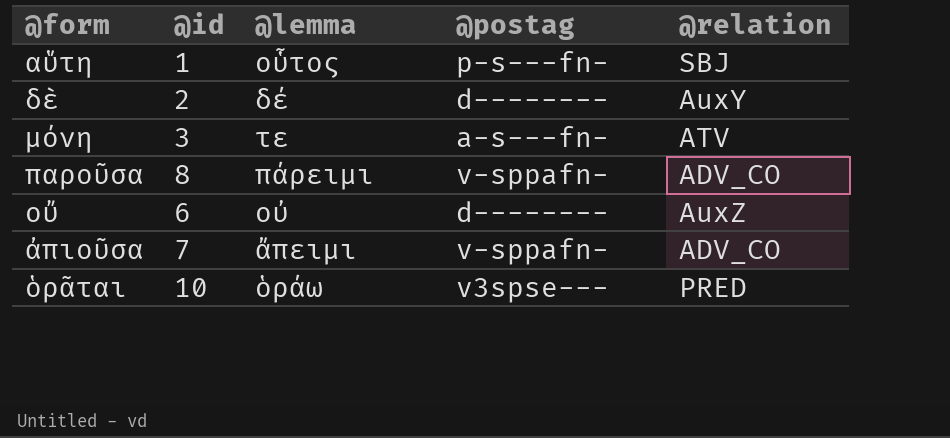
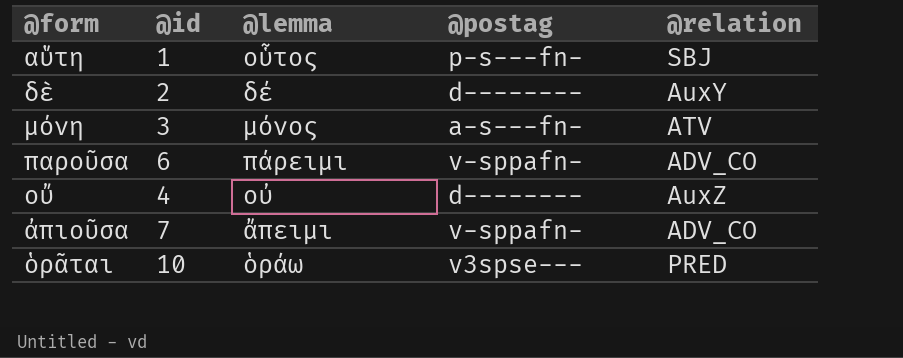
μόνη | @lemma: τε -> μόνος
παροῦσα | @id: 8 -> 6
οὔ | @id: 6 -> 4

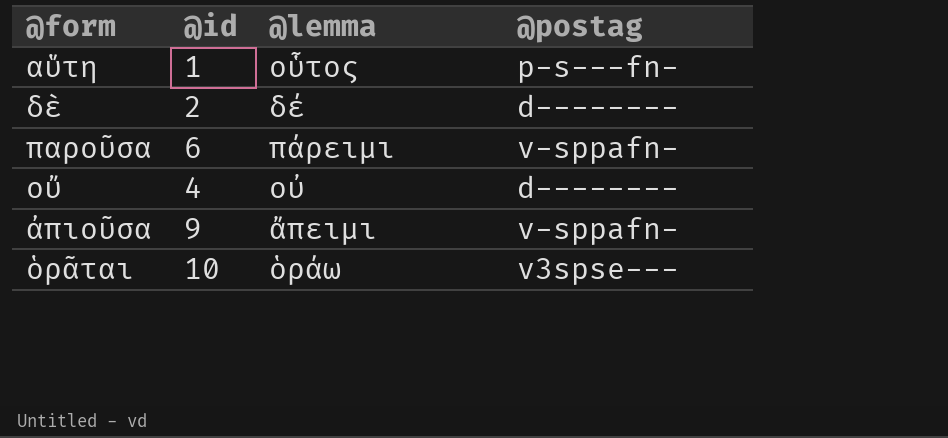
column @relation | position: 5 -> none
row μόνη: 3 | μόνος | a-s---fn- | ATV -> none
ἀπιοῦσα | @id: 7 -> 9

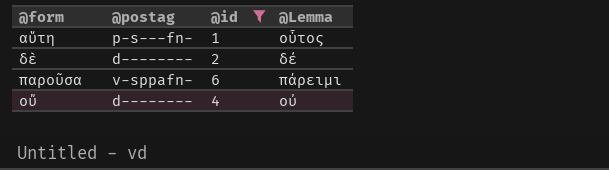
filter: none -> @id <= 6
column @postag | position: 4 -> 2
column name: @lemma -> @Lemma

